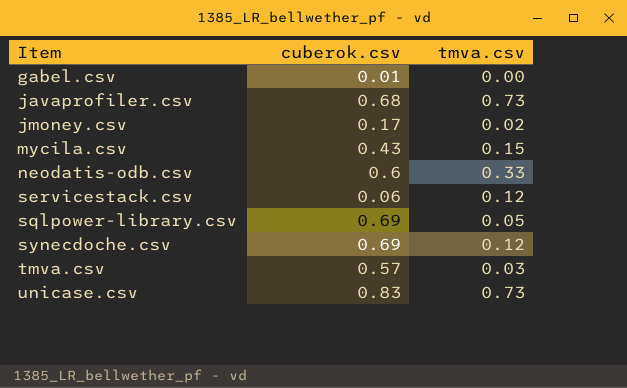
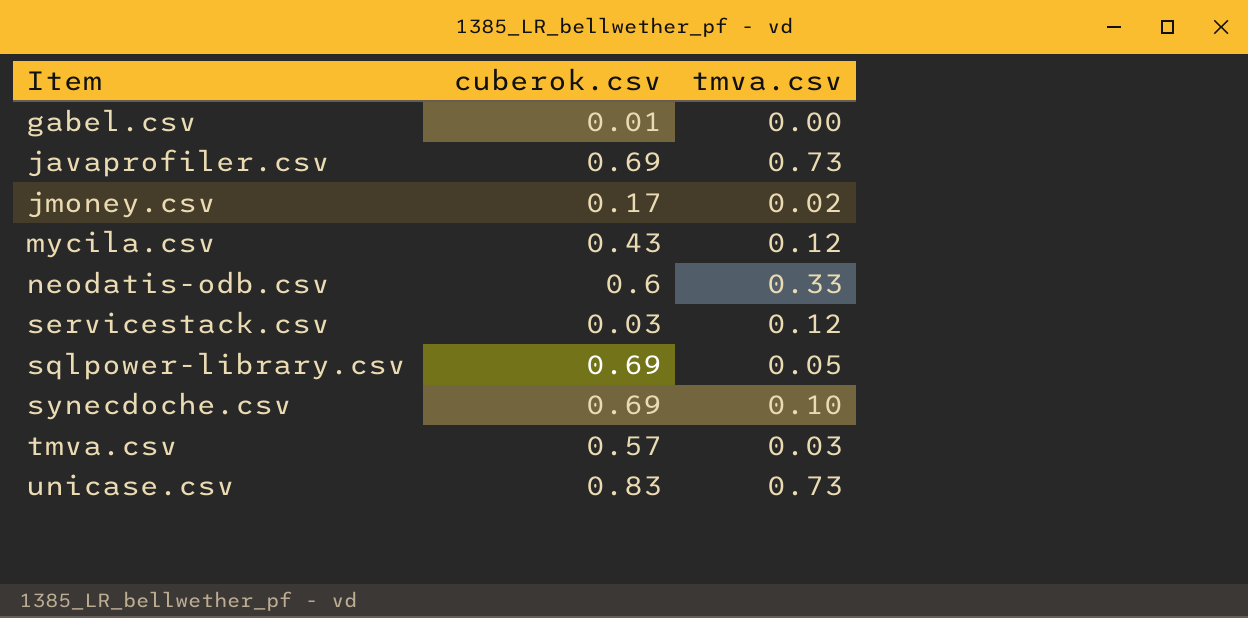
javaprofiler.csv | cuberok.csv: 0.68 -> 0.69
mycila.csv | tmva.csv: 0.15 -> 0.12
servicestack.csv | cuberok.csv: 0.06 -> 0.03
synecdoche.csv | tmva.csv: 0.12 -> 0.10

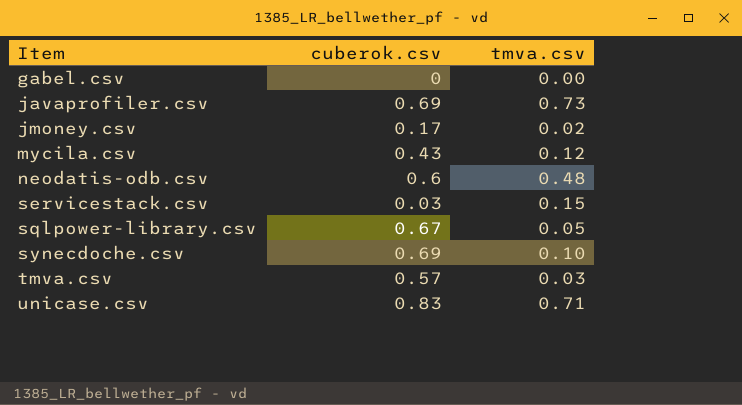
gabel.csv | cuberok.csv: 0.01 -> 0
neodatis-odb.csv | tmva.csv: 0.33 -> 0.48
servicestack.csv | tmva.csv: 0.12 -> 0.15
sqlpower-library.csv | cuberok.csv: 0.69 -> 0.67
unicase.csv | tmva.csv: 0.73 -> 0.71

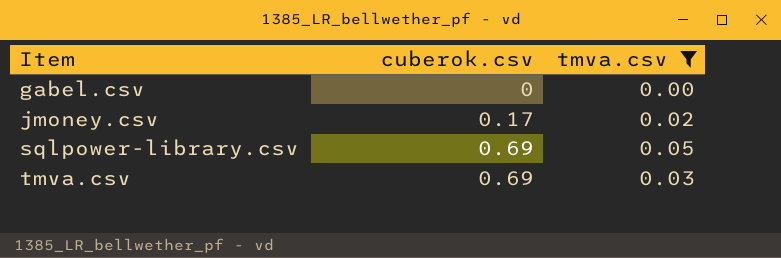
filter: none -> tmva.csv <= 0.05
sqlpower-library.csv | cuberok.csv: 0.67 -> 0.69
tmva.csv | cuberok.csv: 0.57 -> 0.69

